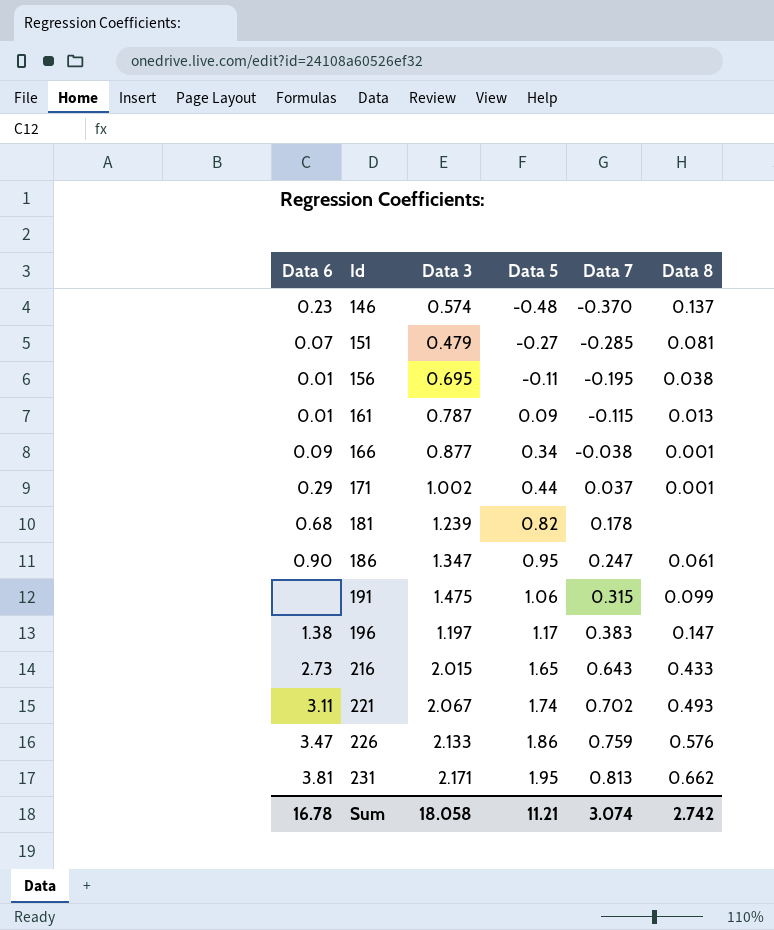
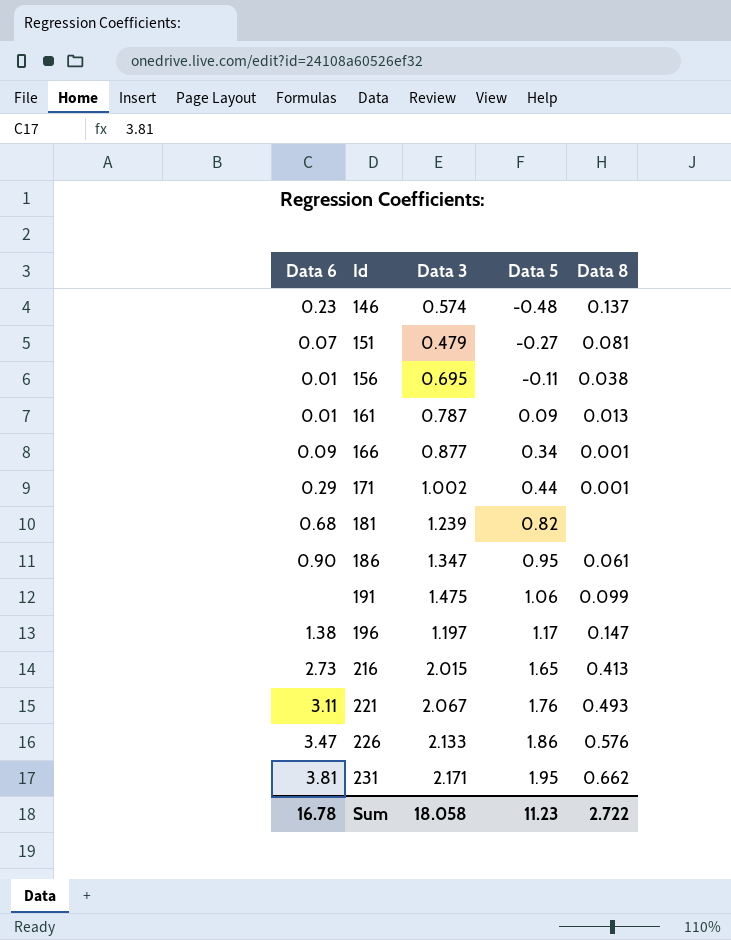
column Data 7 | position: 5 -> none
216 | Data 8: 0.433 -> 0.413
221 | Data 5: 1.74 -> 1.76
Sum | Data 5: 11.21 -> 11.23
Sum | Data 8: 2.742 -> 2.722

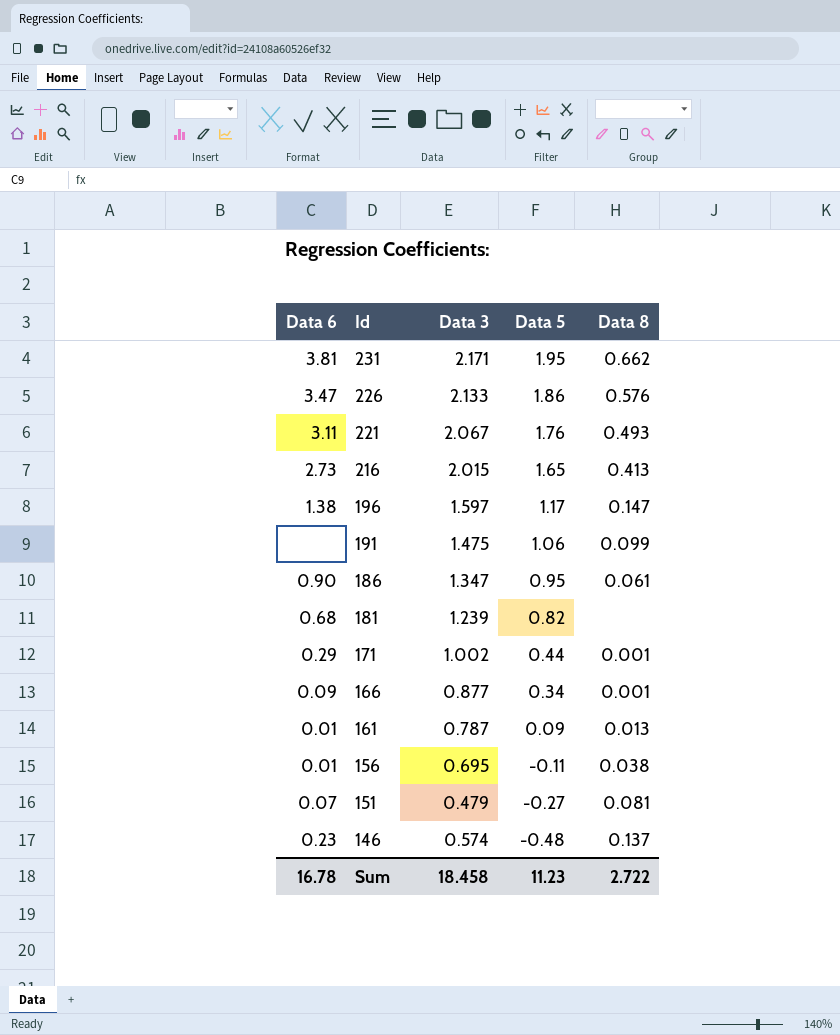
row order: Id ascending -> Id descending
196 | Data 3: 1.197 -> 1.597
Sum | Data 3: 18.058 -> 18.458

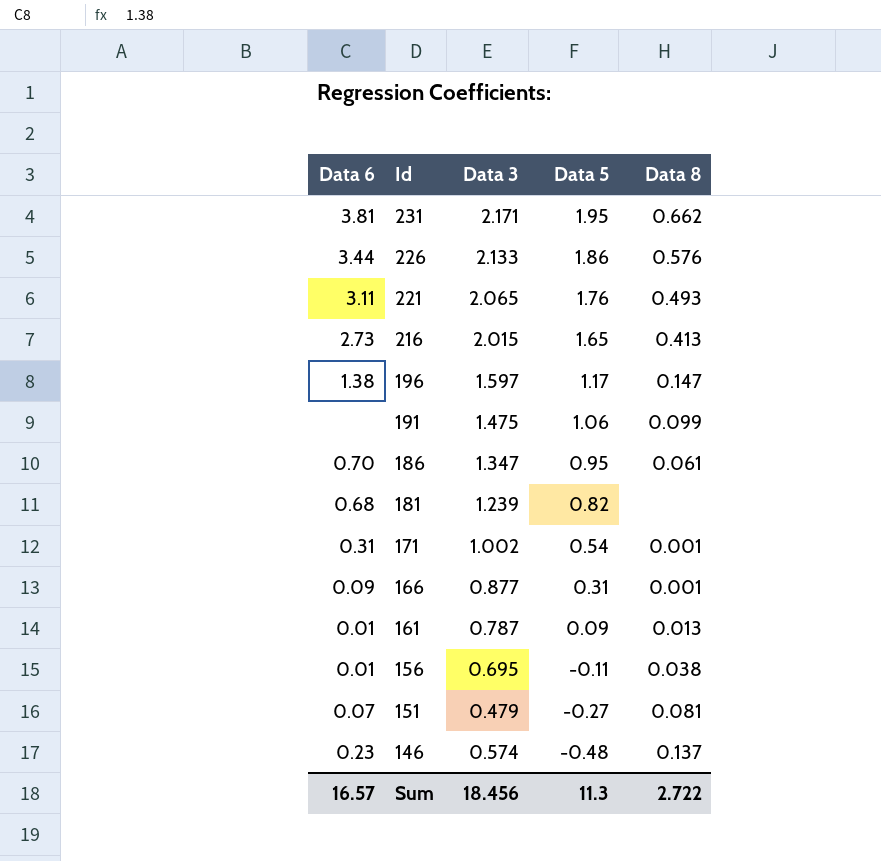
226 | Data 6: 3.47 -> 3.44
221 | Data 3: 2.067 -> 2.065
186 | Data 6: 0.90 -> 0.70
171 | Data 6: 0.29 -> 0.31
171 | Data 5: 0.44 -> 0.54
166 | Data 5: 0.34 -> 0.31
Sum | Data 6: 16.78 -> 16.57
Sum | Data 3: 18.458 -> 18.456
Sum | Data 5: 11.23 -> 11.3

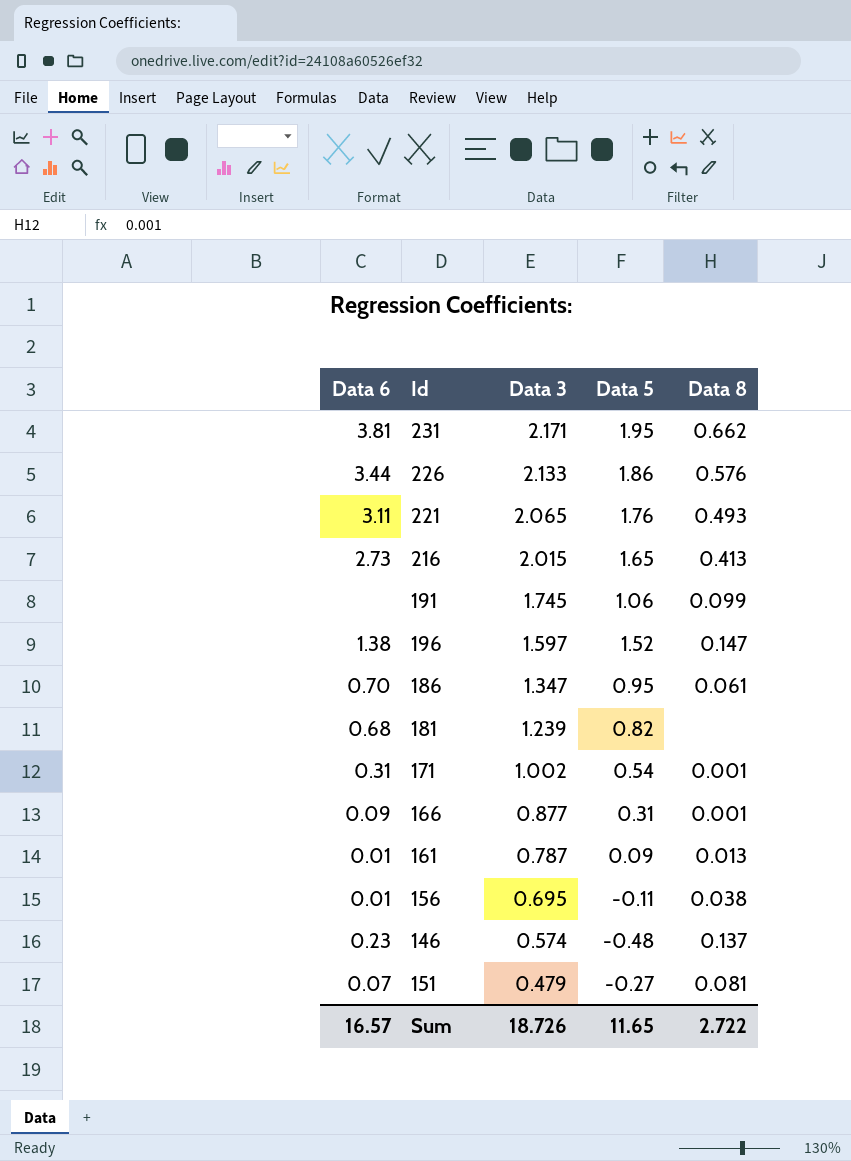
row order: Id descending -> Data 3 descending
191 | Data 3: 1.475 -> 1.745
196 | Data 5: 1.17 -> 1.52
Sum | Data 3: 18.456 -> 18.726
Sum | Data 5: 11.3 -> 11.65

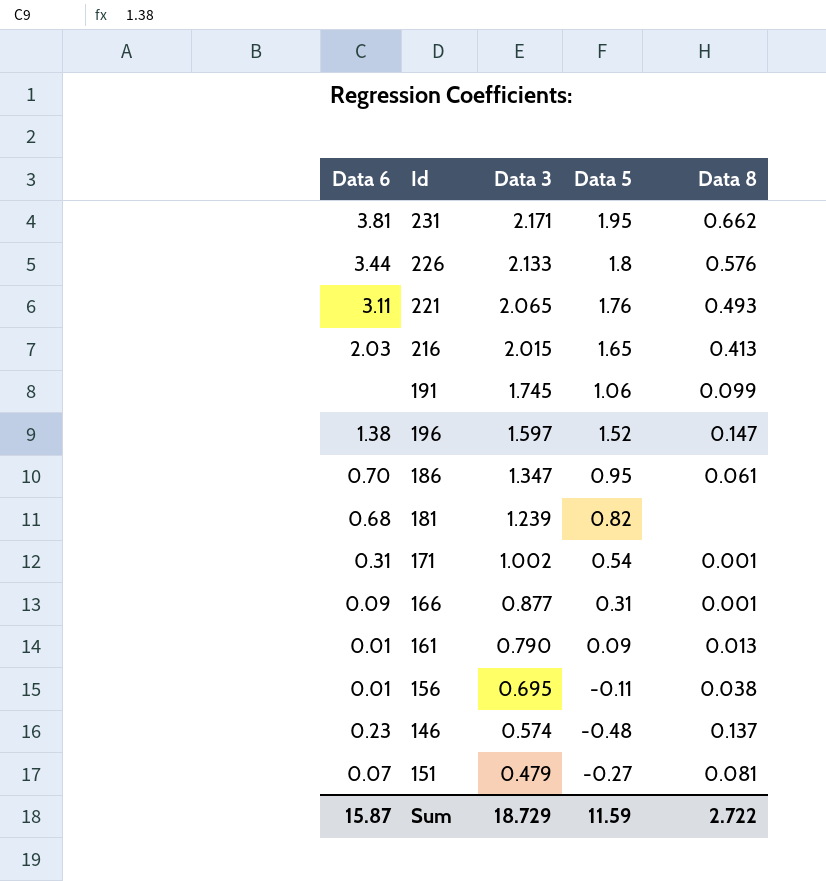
226 | Data 5: 1.86 -> 1.8
216 | Data 6: 2.73 -> 2.03
161 | Data 3: 0.787 -> 0.790
Sum | Data 6: 16.57 -> 15.87
Sum | Data 3: 18.726 -> 18.729
Sum | Data 5: 11.65 -> 11.59

